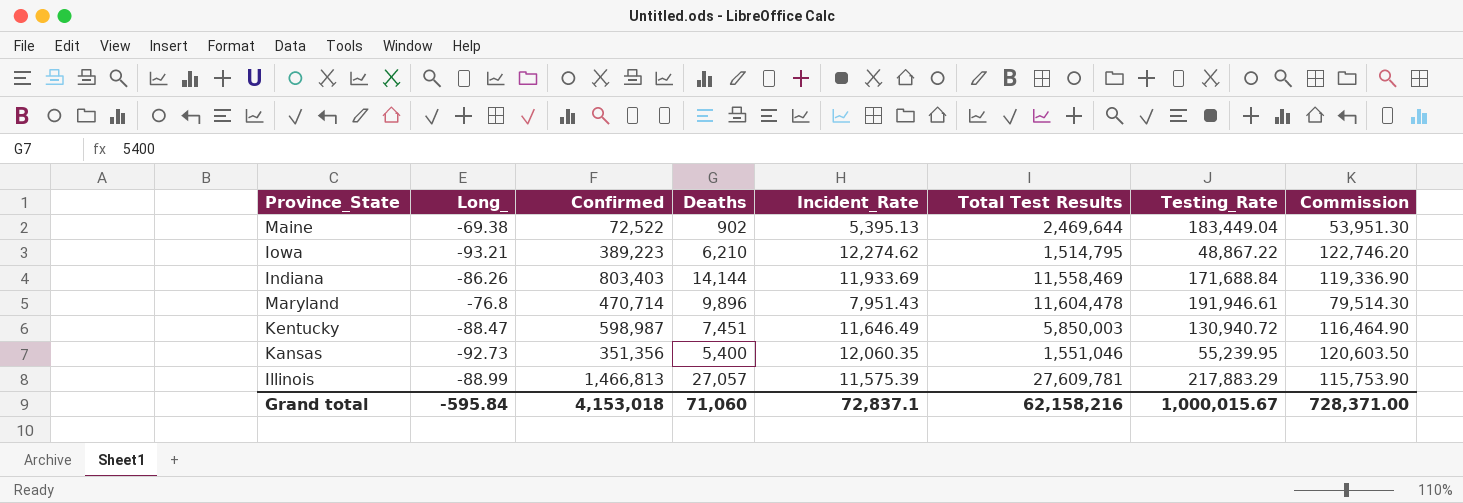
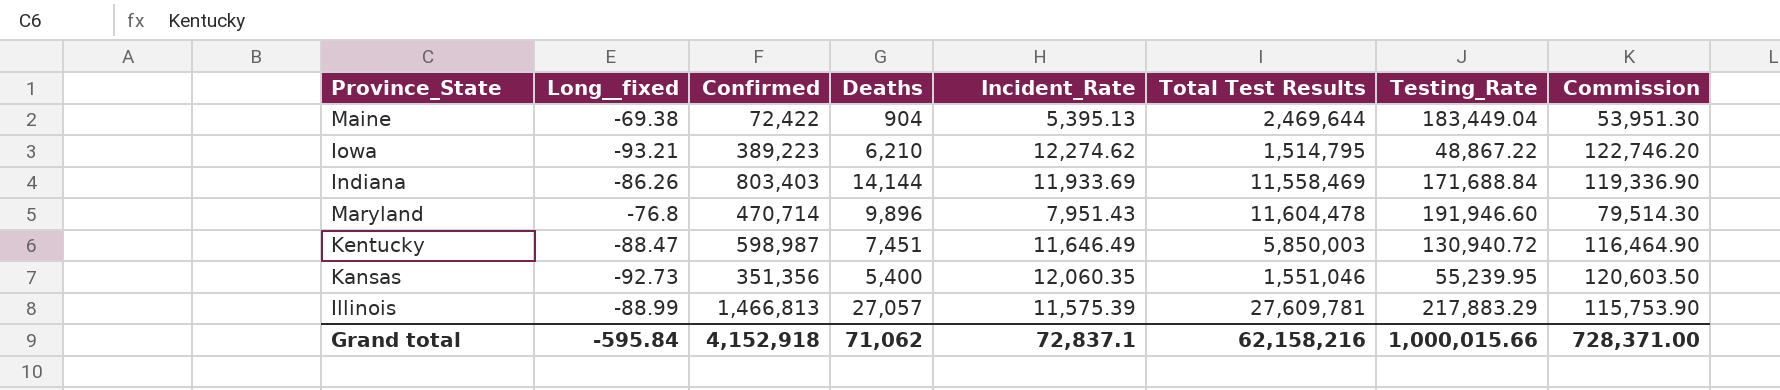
column name: Long_ -> Long__fixed
Maine | Confirmed: 72,522 -> 72,422
Maine | Deaths: 902 -> 904
Maryland | Testing_Rate: 191,946.61 -> 191,946.60
Grand total | Confirmed: 4,153,018 -> 4,152,918
Grand total | Deaths: 71,060 -> 71,062
Grand total | Testing_Rate: 1,000,015.67 -> 1,000,015.66

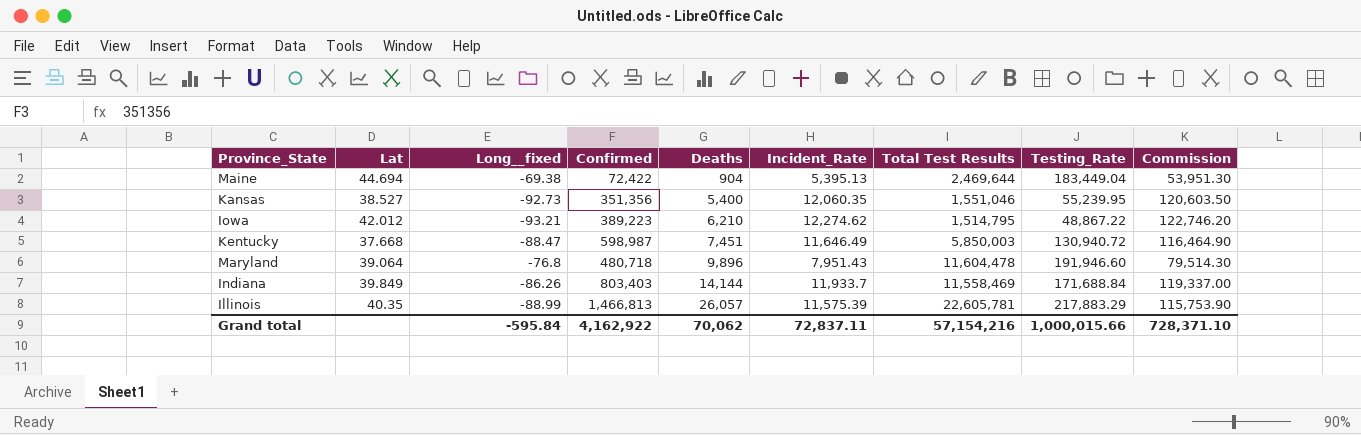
row order: none -> Deaths ascending
column Lat | position: none -> 2
Maryland | Confirmed: 470,714 -> 480,718
Indiana | Incident_Rate: 11,933.69 -> 11,933.7
Indiana | Commission: 119,336.90 -> 119,337.00
Illinois | Deaths: 27,057 -> 26,057
Illinois | Total Test Results: 27,609,781 -> 22,605,781
Grand total | Confirmed: 4,152,918 -> 4,162,922
Grand total | Deaths: 71,062 -> 70,062
Grand total | Incident_Rate: 72,837.1 -> 72,837.11
Grand total | Total Test Results: 62,158,216 -> 57,154,216
Grand total | Commission: 728,371.00 -> 728,371.10

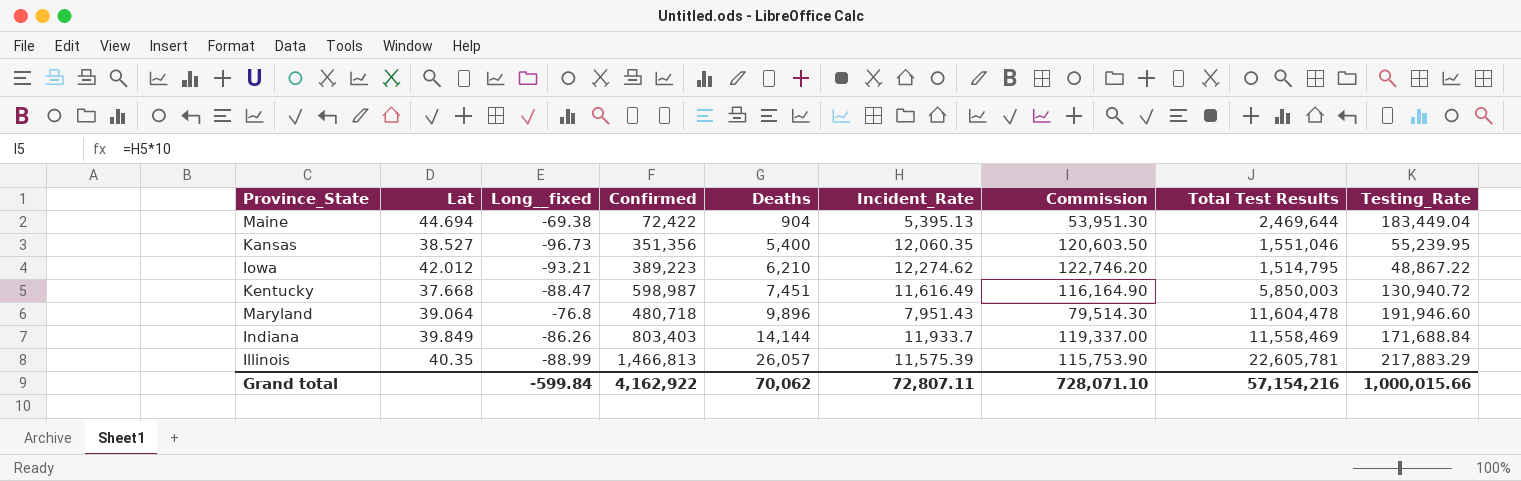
column Commission | position: 9 -> 7
Kansas | Long__fixed: -92.73 -> -96.73
Kentucky | Incident_Rate: 11,646.49 -> 11,616.49
Kentucky | Commission: 116,464.90 -> 116,164.90
Grand total | Long__fixed: -595.84 -> -599.84
Grand total | Incident_Rate: 72,837.11 -> 72,807.11
Grand total | Commission: 728,371.10 -> 728,071.10

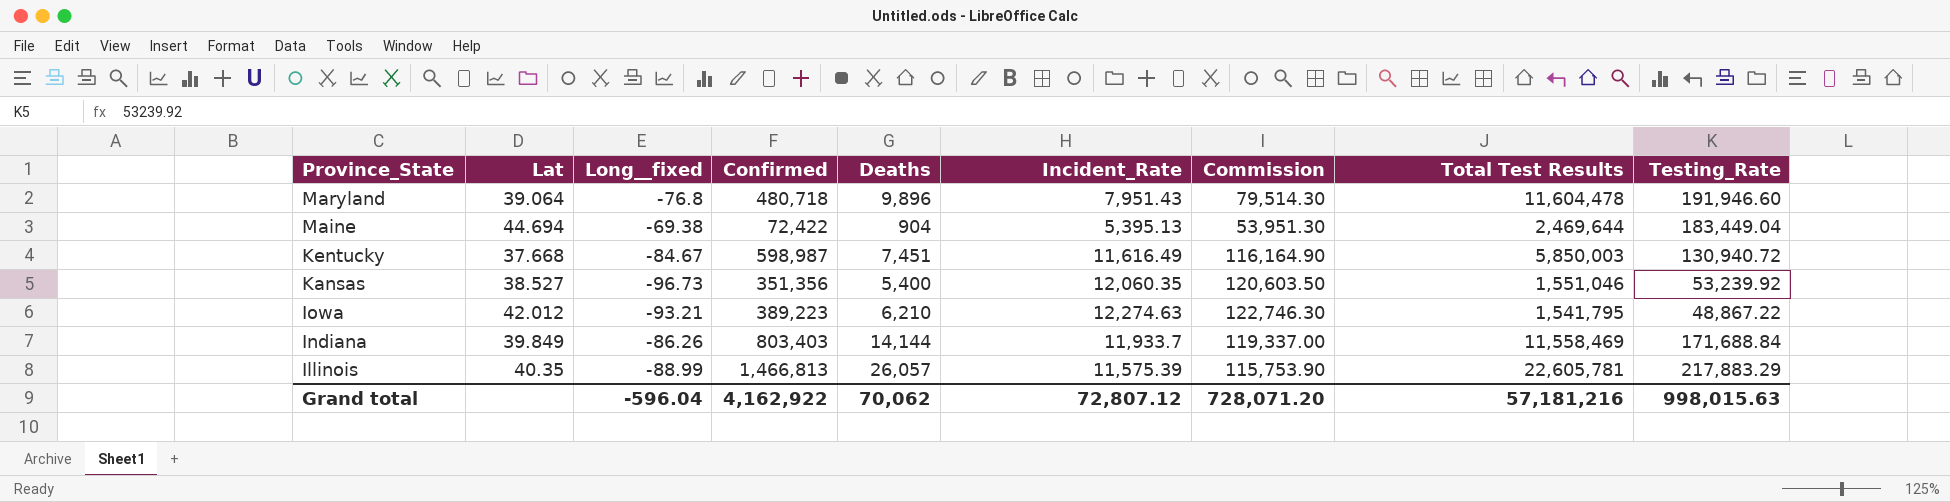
row order: Deaths ascending -> Province_State descending
Kentucky | Long__fixed: -88.47 -> -84.67
Kansas | Testing_Rate: 55,239.95 -> 53,239.92
Iowa | Incident_Rate: 12,274.62 -> 12,274.63
Iowa | Commission: 122,746.20 -> 122,746.30
Iowa | Total Test Results: 1,514,795 -> 1,541,795
Grand total | Long__fixed: -599.84 -> -596.04
Grand total | Incident_Rate: 72,807.11 -> 72,807.12
Grand total | Commission: 728,071.10 -> 728,071.20
Grand total | Total Test Results: 57,154,216 -> 57,181,216
Grand total | Testing_Rate: 1,000,015.66 -> 998,015.63

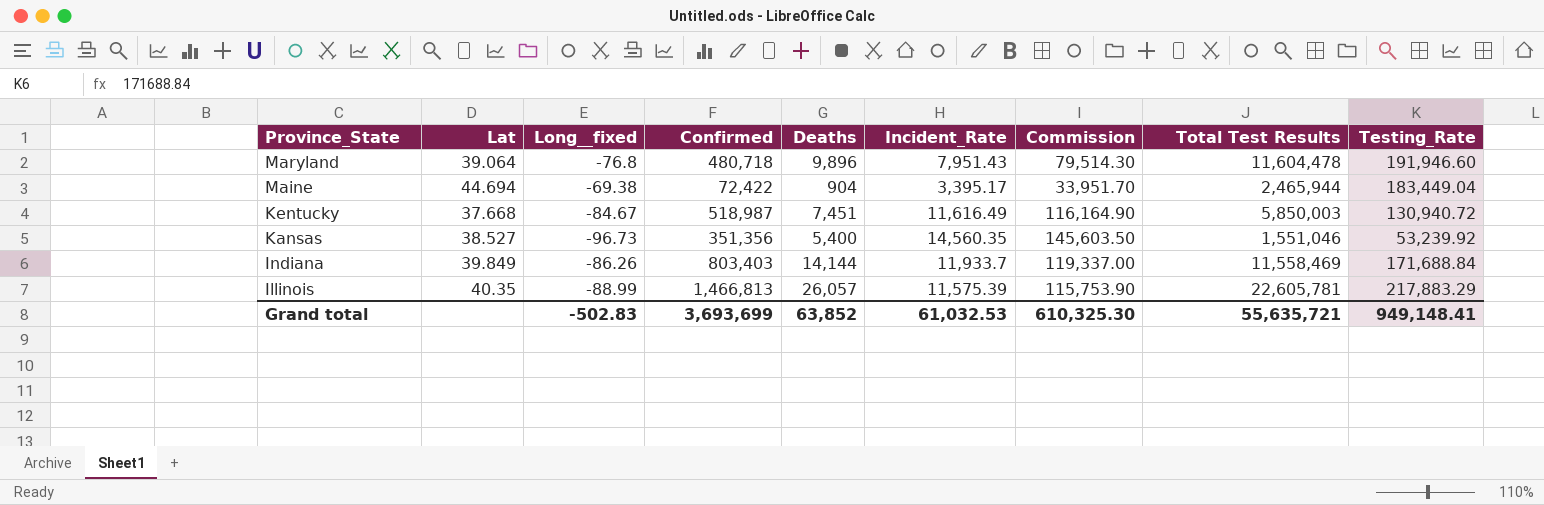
row Iowa: 42.012 | -93.21 | 389,223 | 6,210 | 12,274.63 | 122,746.30 | 1,541,795 | 48,867.22 -> none
Maine | Incident_Rate: 5,395.13 -> 3,395.17
Maine | Commission: 53,951.30 -> 33,951.70
Maine | Total Test Results: 2,469,644 -> 2,465,944
Kentucky | Confirmed: 598,987 -> 518,987
Kansas | Incident_Rate: 12,060.35 -> 14,560.35
Kansas | Commission: 120,603.50 -> 145,603.50
Grand total | Long__fixed: -596.04 -> -502.83
Grand total | Confirmed: 4,162,922 -> 3,693,699
Grand total | Deaths: 70,062 -> 63,852
Grand total | Incident_Rate: 72,807.12 -> 61,032.53
Grand total | Commission: 728,071.20 -> 610,325.30
Grand total | Total Test Results: 57,181,216 -> 55,635,721
Grand total | Testing_Rate: 998,015.63 -> 949,148.41

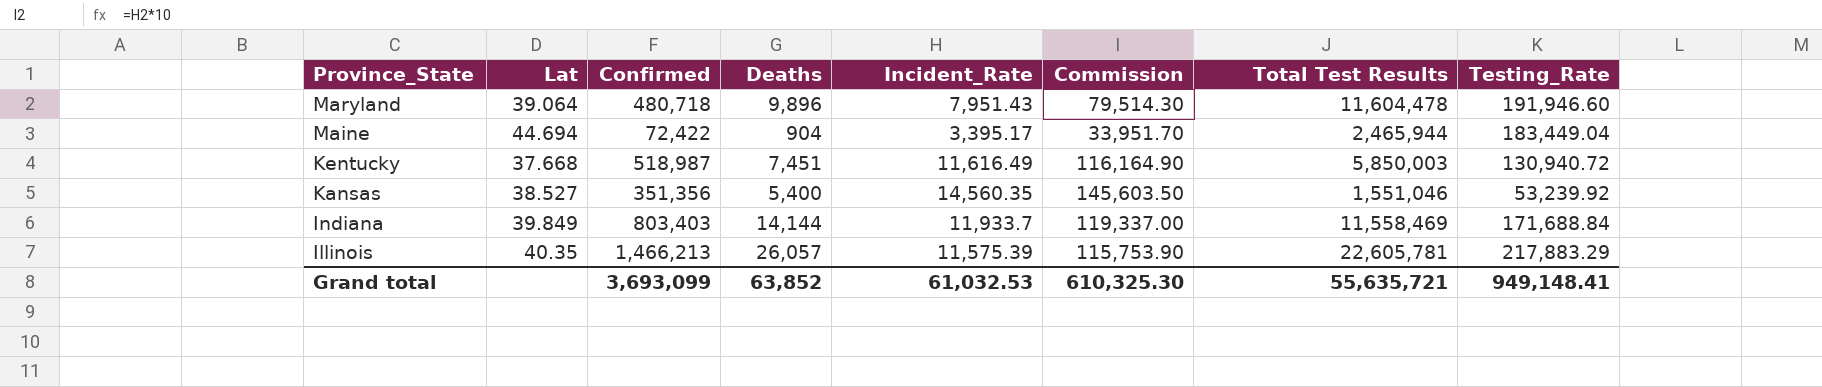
column Long__fixed | position: 3 -> none
Illinois | Confirmed: 1,466,813 -> 1,466,213
Grand total | Confirmed: 3,693,699 -> 3,693,099

